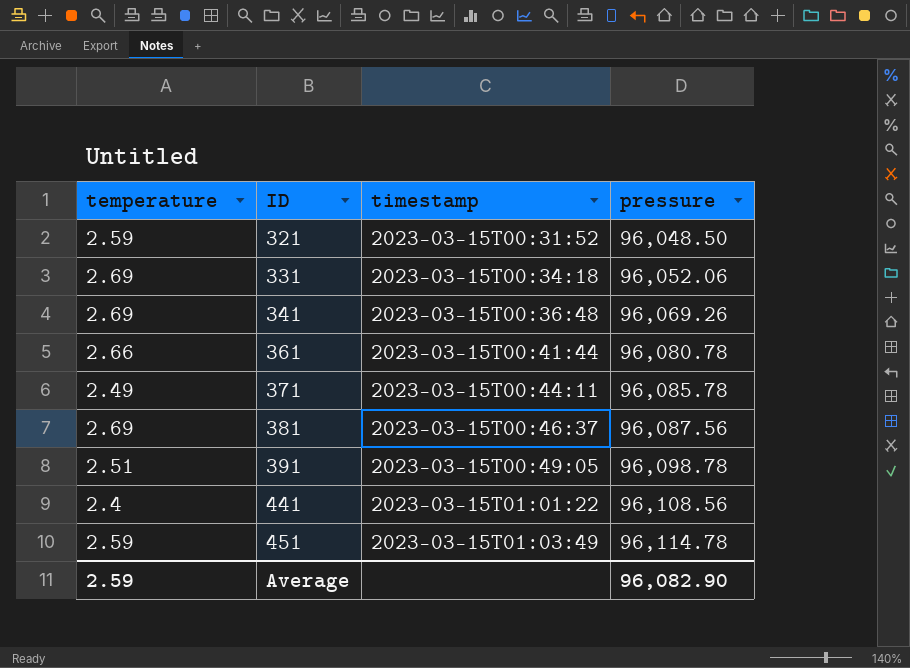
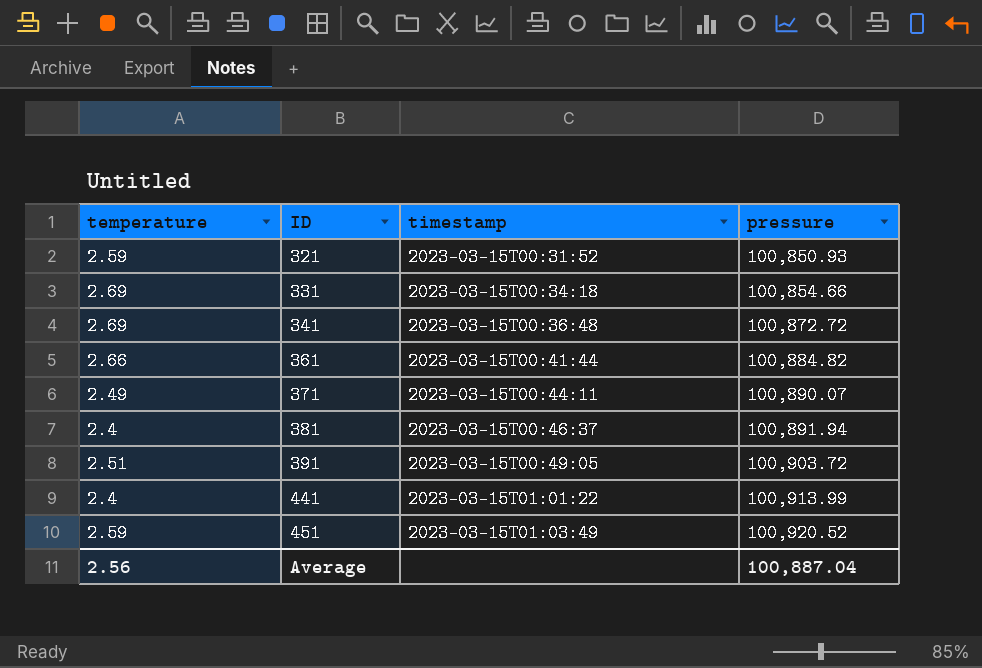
321 | pressure: 96,048.50 -> 100,850.93
331 | pressure: 96,052.06 -> 100,854.66
341 | pressure: 96,069.26 -> 100,872.72
361 | pressure: 96,080.78 -> 100,884.82
371 | pressure: 96,085.78 -> 100,890.07
381 | temperature: 2.69 -> 2.4
381 | pressure: 96,087.56 -> 100,891.94
391 | pressure: 96,098.78 -> 100,903.72
441 | pressure: 96,108.56 -> 100,913.99
451 | pressure: 96,114.78 -> 100,920.52
Average | temperature: 2.59 -> 2.56
Average | pressure: 96,082.90 -> 100,887.04

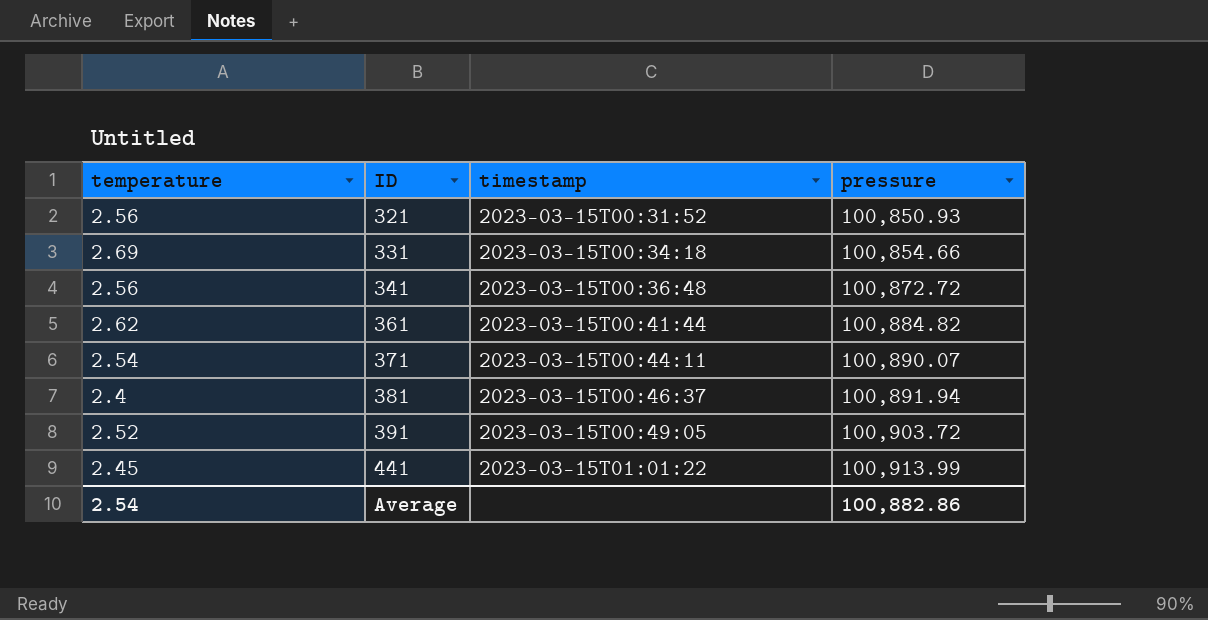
row 451: 2.59 | 2023-03-15T01:03:49 | 100,920.52 -> none
321 | temperature: 2.59 -> 2.56
341 | temperature: 2.69 -> 2.56
361 | temperature: 2.66 -> 2.62
371 | temperature: 2.49 -> 2.54
391 | temperature: 2.51 -> 2.52
441 | temperature: 2.4 -> 2.45
Average | temperature: 2.56 -> 2.54
Average | pressure: 100,887.04 -> 100,882.86

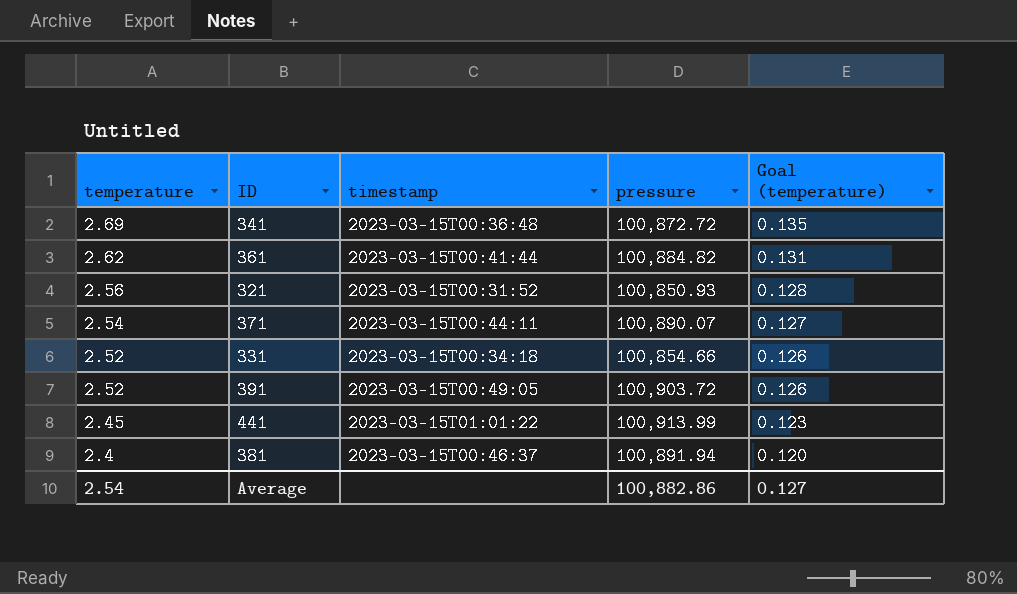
row order: ID ascending -> temperature descending
column Goal (temperature) | formula: none -> [temperature] * 0.05
341 | temperature: 2.56 -> 2.69
331 | temperature: 2.69 -> 2.52

